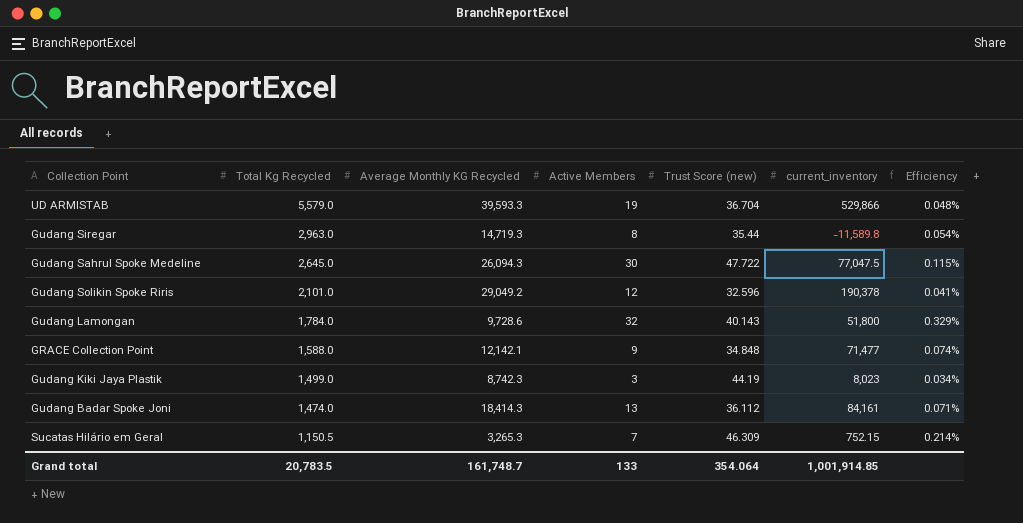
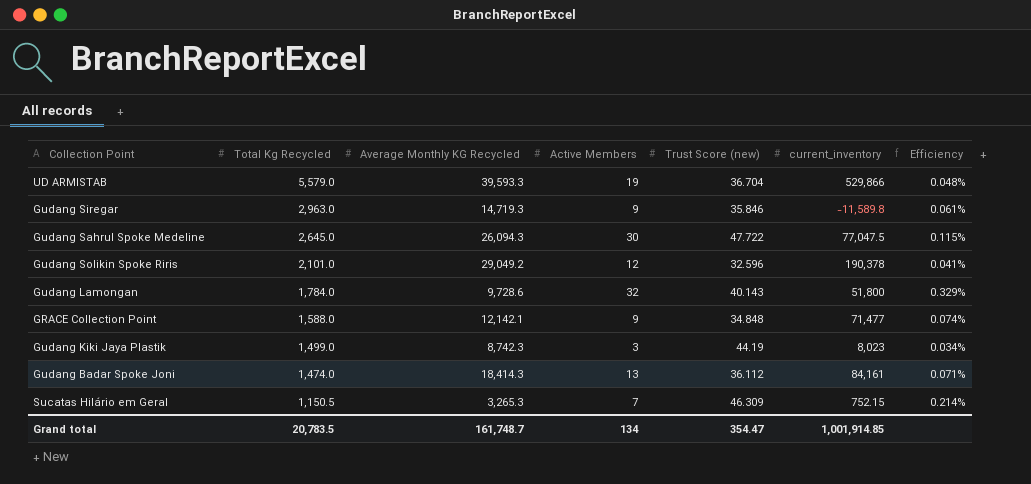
Gudang Siregar | Active Members: 8 -> 9
Gudang Siregar | Trust Score (new): 35.44 -> 35.846
Gudang Siregar | Efficiency: 0.054% -> 0.061%
Grand total | Active Members: 133 -> 134
Grand total | Trust Score (new): 354.064 -> 354.47

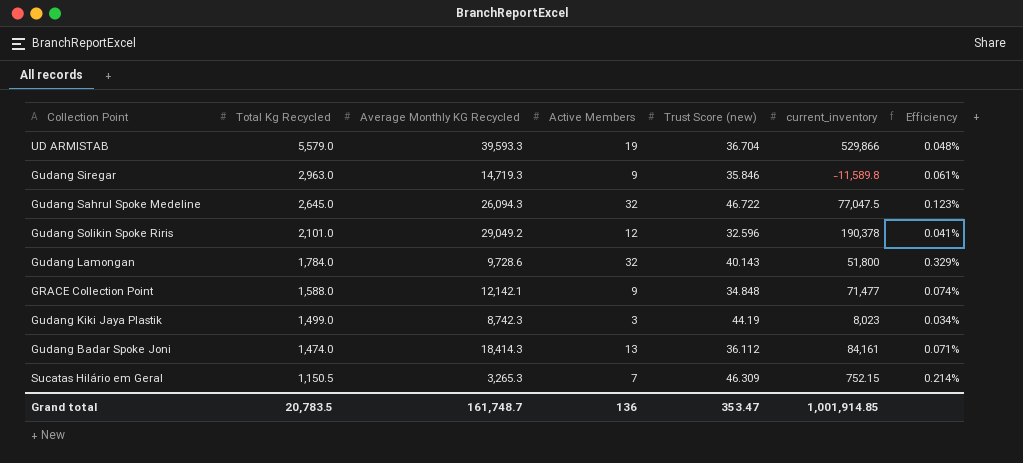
Gudang Sahrul Spoke Medeline | Active Members: 30 -> 32
Gudang Sahrul Spoke Medeline | Trust Score (new): 47.722 -> 46.722
Gudang Sahrul Spoke Medeline | Efficiency: 0.115% -> 0.123%
Grand total | Active Members: 134 -> 136
Grand total | Trust Score (new): 354.47 -> 353.47

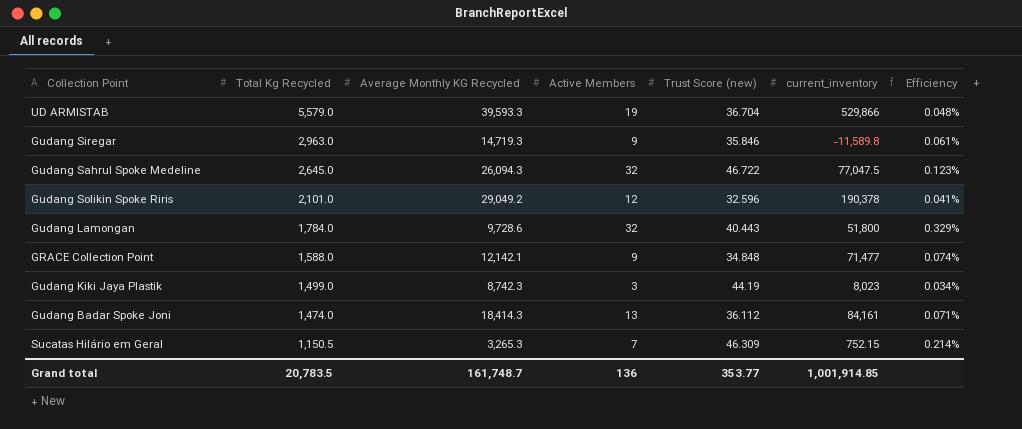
Gudang Lamongan | Trust Score (new): 40.143 -> 40.443
Grand total | Trust Score (new): 353.47 -> 353.77

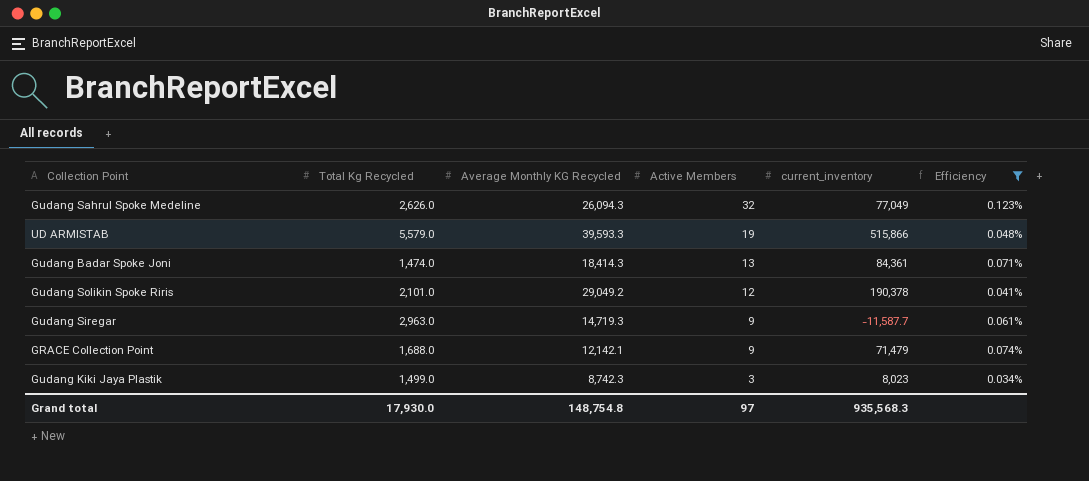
filter: none -> Efficiency <= 0.123%
row order: Total Kg Recycled descending -> Active Members descending
column Trust Score (new) | position: 5 -> none
Gudang Sahrul Spoke Medeline | Total Kg Recycled: 2,645.0 -> 2,626.0
Gudang Sahrul Spoke Medeline | current_inventory: 77,047.5 -> 77,049
UD ARMISTAB | current_inventory: 529,866 -> 515,866
Gudang Badar Spoke Joni | current_inventory: 84,161 -> 84,361
Gudang Siregar | current_inventory: -11,589.8 -> -11,587.7
GRACE Collection Point | Total Kg Recycled: 1,588.0 -> 1,688.0
GRACE Collection Point | current_inventory: 71,477 -> 71,479
Grand total | Total Kg Recycled: 20,783.5 -> 17,930.0
Grand total | Average Monthly KG Recycled: 161,748.7 -> 148,754.8
Grand total | Active Members: 136 -> 97
Grand total | current_inventory: 1,001,914.85 -> 935,568.3

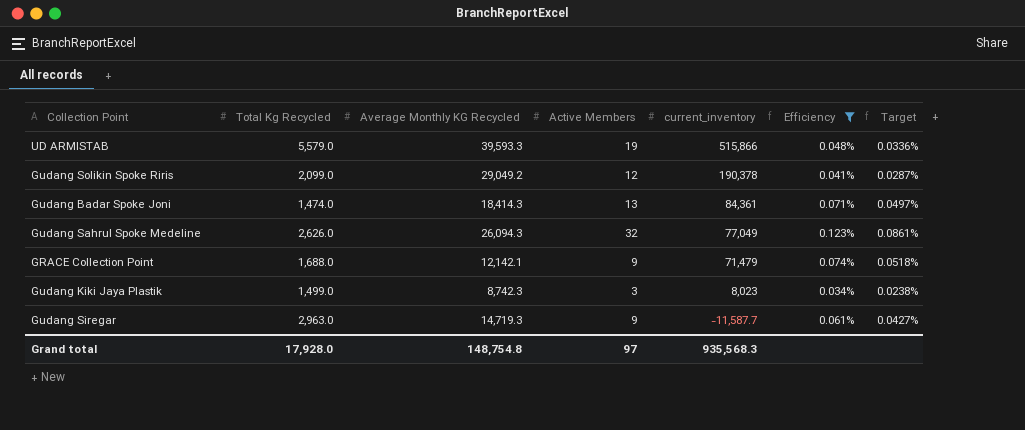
row order: Active Members descending -> current_inventory descending
column Target | formula: none -> [Efficiency] * 0.7
Gudang Solikin Spoke Riris | Total Kg Recycled: 2,101.0 -> 2,099.0
Grand total | Total Kg Recycled: 17,930.0 -> 17,928.0

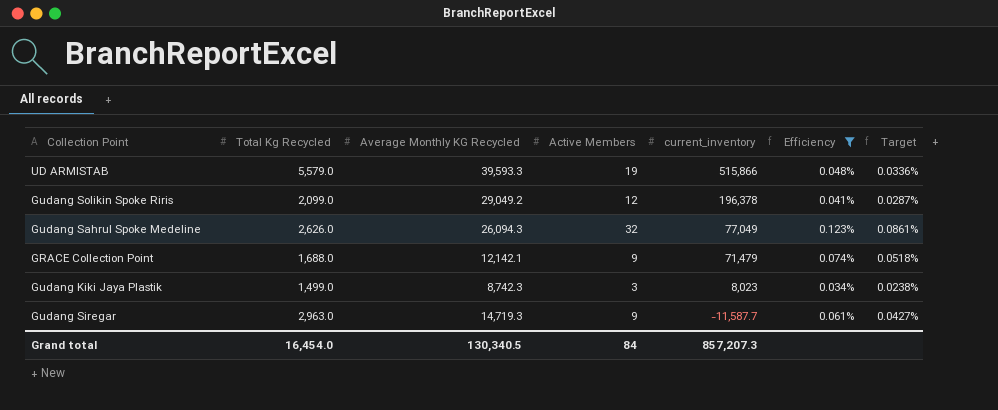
row Gudang Badar Spoke Joni: 1,474.0 | 18,414.3 | 13 | 84,361 | 0.071% | 0.0497% -> none
Gudang Solikin Spoke Riris | current_inventory: 190,378 -> 196,378
Grand total | Total Kg Recycled: 17,928.0 -> 16,454.0
Grand total | Average Monthly KG Recycled: 148,754.8 -> 130,340.5
Grand total | Active Members: 97 -> 84
Grand total | current_inventory: 935,568.3 -> 857,207.3

